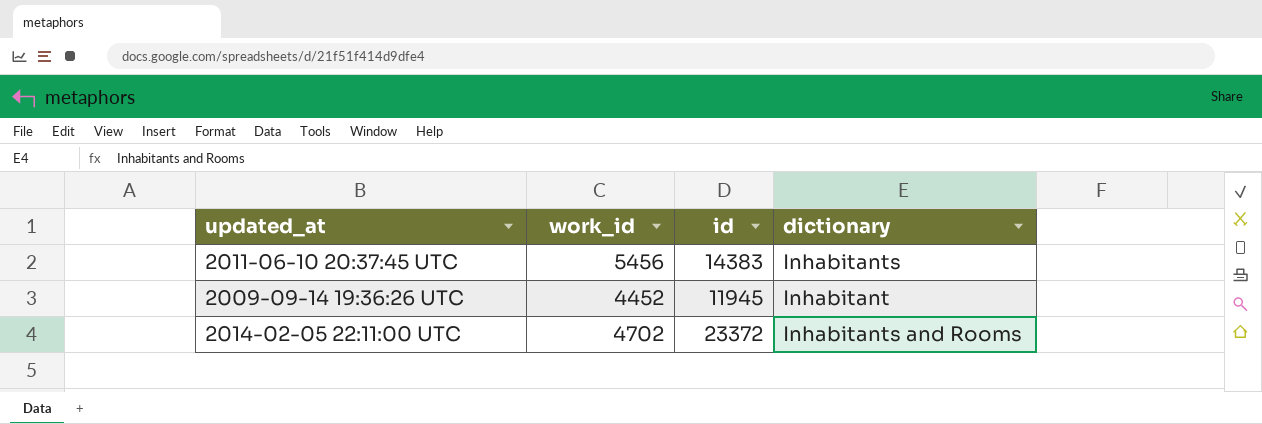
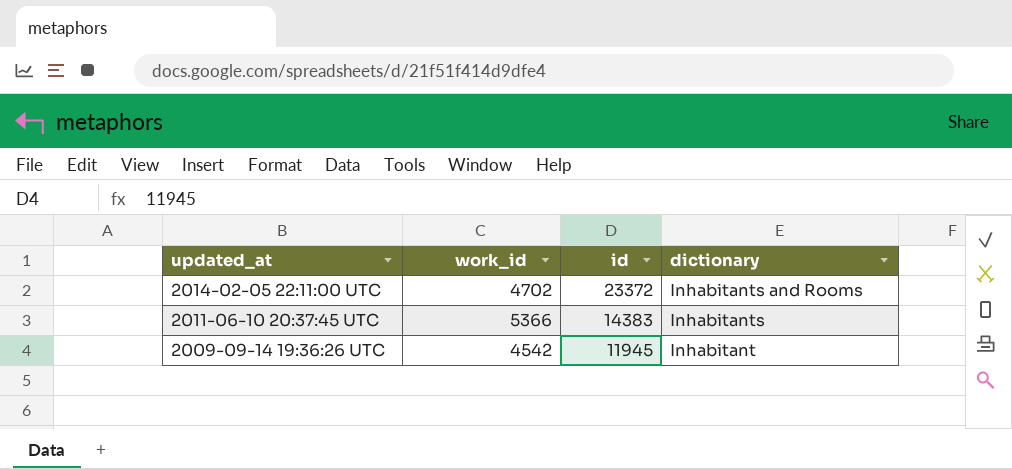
row order: none -> updated_at descending
2011-06-10 20:37:45 UTC | work_id: 5456 -> 5366
2009-09-14 19:36:26 UTC | work_id: 4452 -> 4542

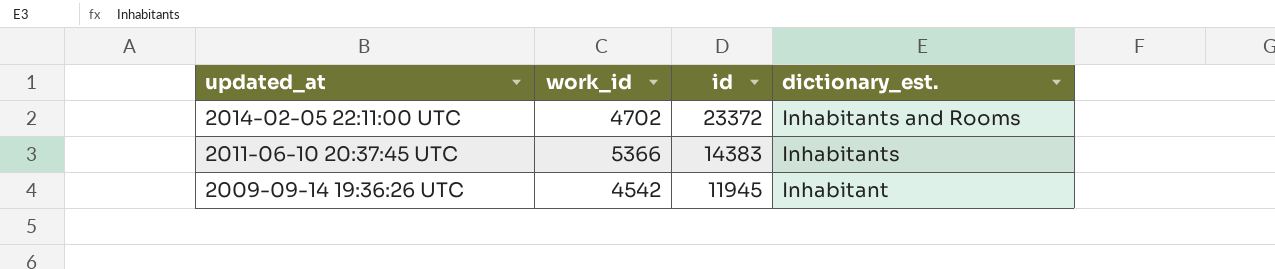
column name: dictionary -> dictionary_est.

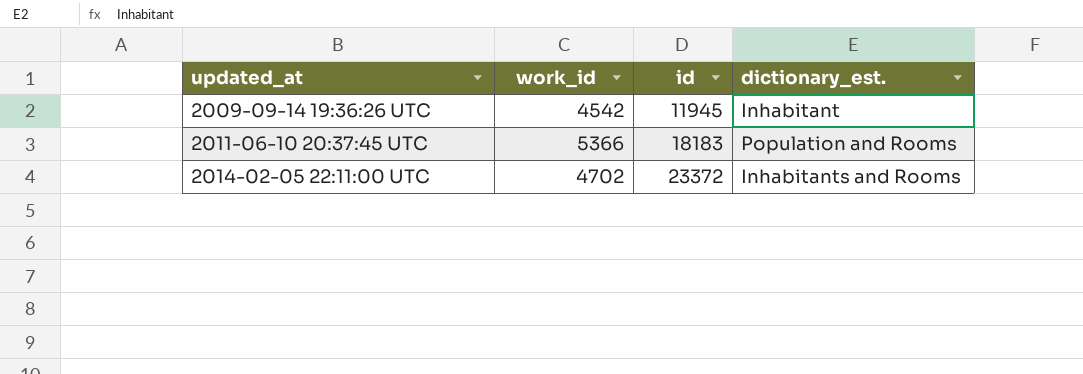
row order: updated_at descending -> updated_at ascending
2011-06-10 20:37:45 UTC | id: 14383 -> 18183
2011-06-10 20:37:45 UTC | dictionary_est.: Inhabitants -> Population and Rooms

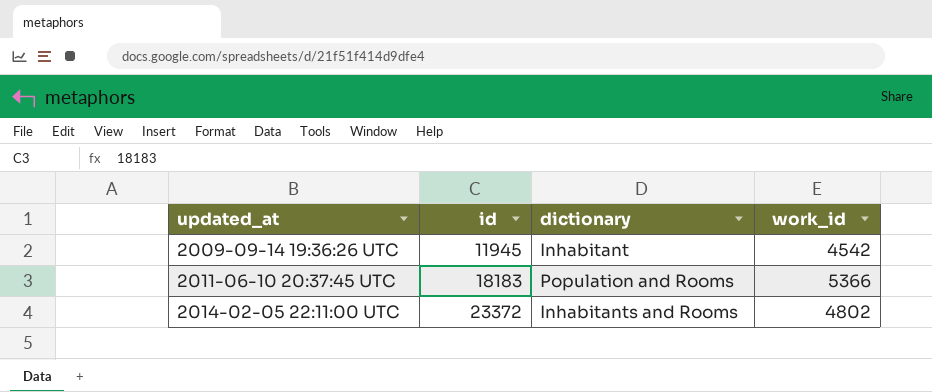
column name: dictionary_est. -> dictionary
column work_id | position: 2 -> 4
2014-02-05 22:11:00 UTC | work_id: 4702 -> 4802

